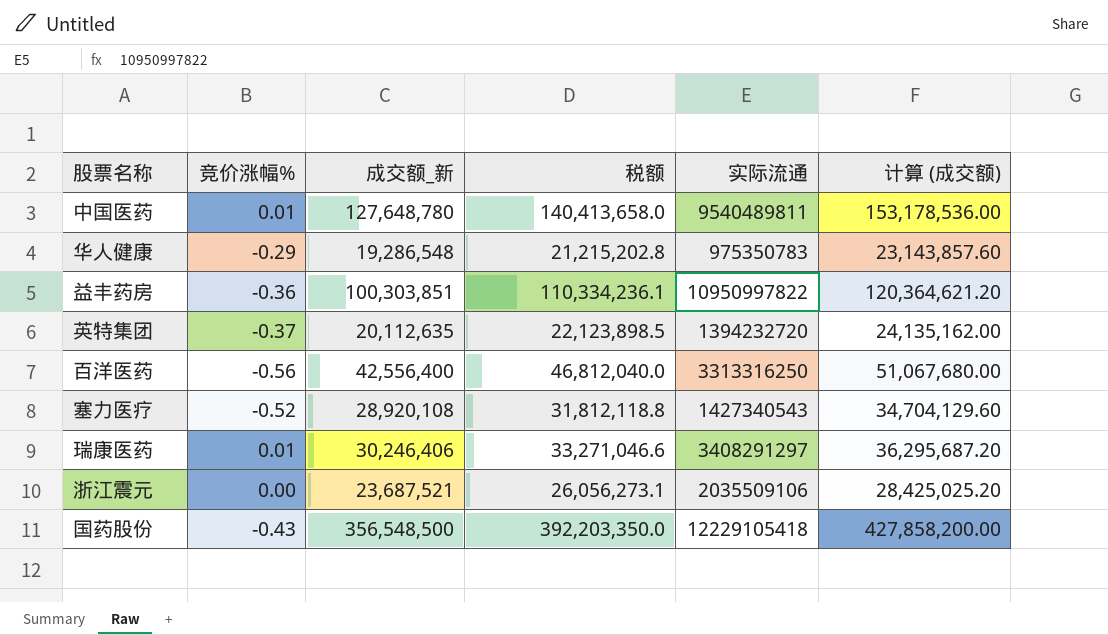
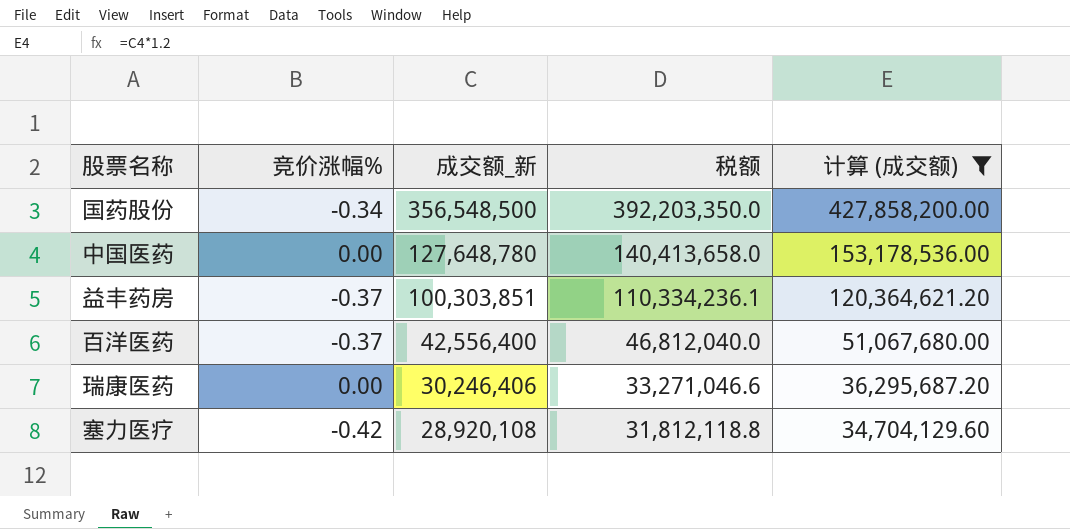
filter: none -> 计算 (成交额) >= 34,704,129.60
row order: none -> 成交额_新 descending
column 实际流通 | position: 5 -> none
国药股份 | 竞价涨幅%: -0.43 -> -0.34
中国医药 | 竞价涨幅%: 0.01 -> 0.00
益丰药房 | 竞价涨幅%: -0.36 -> -0.37
百洋医药 | 竞价涨幅%: -0.56 -> -0.37
瑞康医药 | 竞价涨幅%: 0.01 -> 0.00
塞力医疗 | 竞价涨幅%: -0.52 -> -0.42

